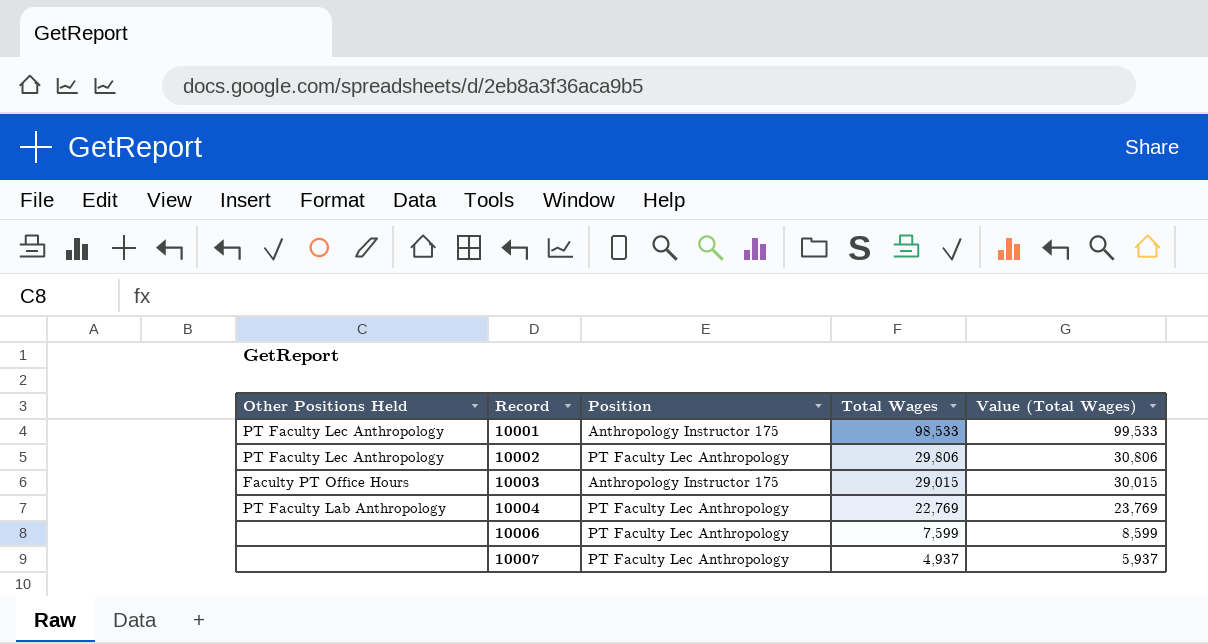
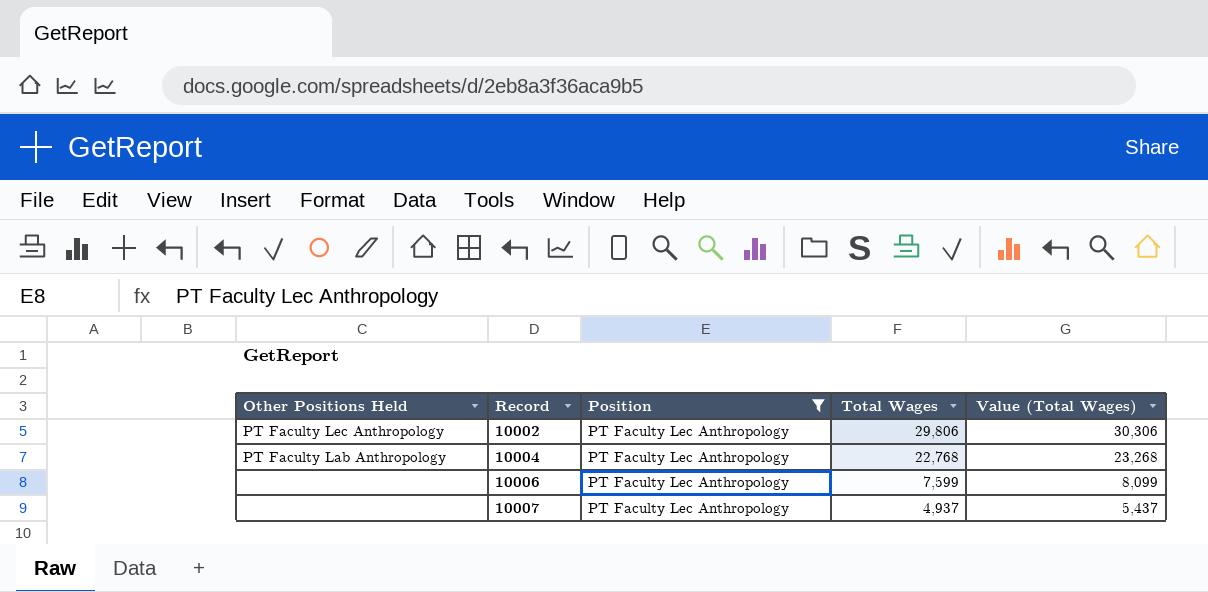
filter: none -> Position = PT Faculty Lec Anthropology
column Value (Total Wages) | formula: [Total Wages] + 1000 -> [Total Wages] + 500
10004 | Total Wages: 22,769 -> 22,768

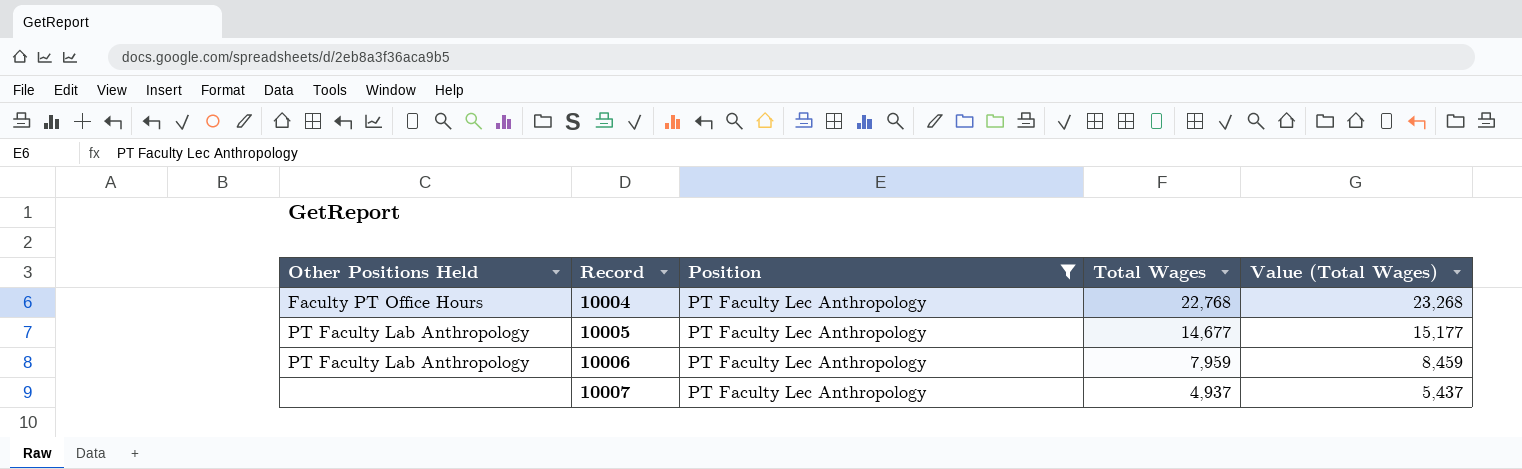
row 10002: PT Faculty Lec Anthropology | PT Faculty Lec Anthropology | 29,806 | 30,306 -> none
10004 | Other Positions Held: PT Faculty Lab Anthropology -> Faculty PT Office Hours
row 10005: none -> PT Faculty Lab Anthropology | PT Faculty Lec Anthropology | 14,677 | 15,177
10006 | Other Positions Held: none -> PT Faculty Lab Anthropology
10006 | Total Wages: 7,599 -> 7,959
10006 | Value (Total Wages): 8,099 -> 8,459

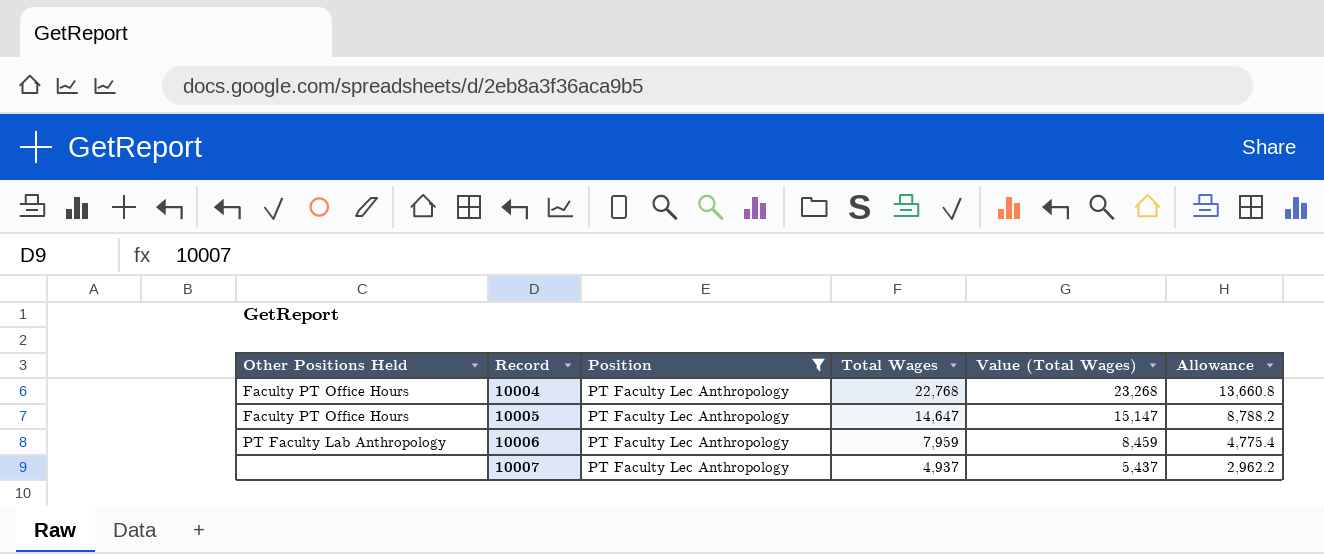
column Allowance | formula: none -> [Total Wages] * 0.6
10005 | Other Positions Held: PT Faculty Lab Anthropology -> Faculty PT Office Hours
10005 | Total Wages: 14,677 -> 14,647
10005 | Value (Total Wages): 15,177 -> 15,147

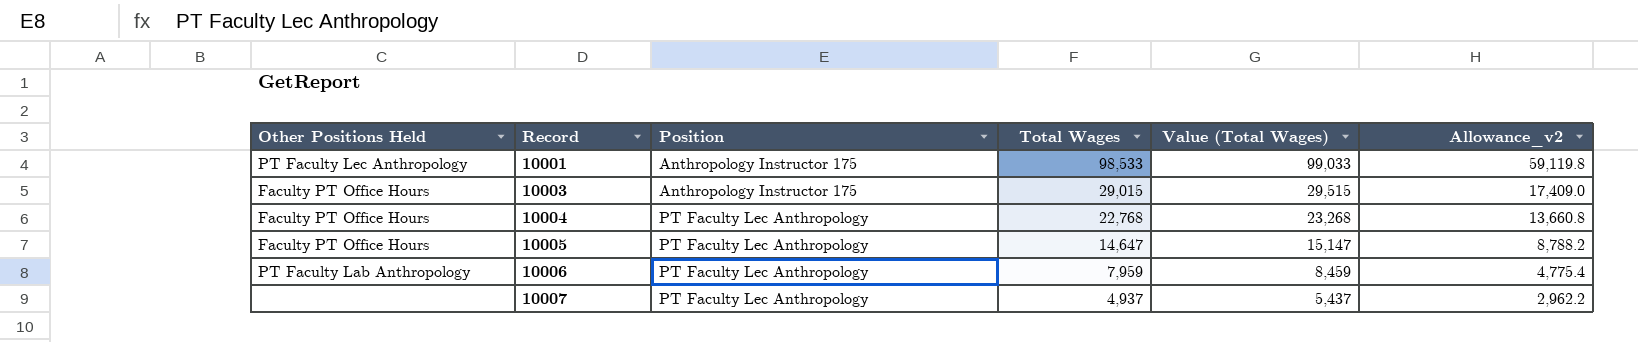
filter: Position = PT Faculty Lec Anthropology -> none
column name: Allowance -> Allowance_v2

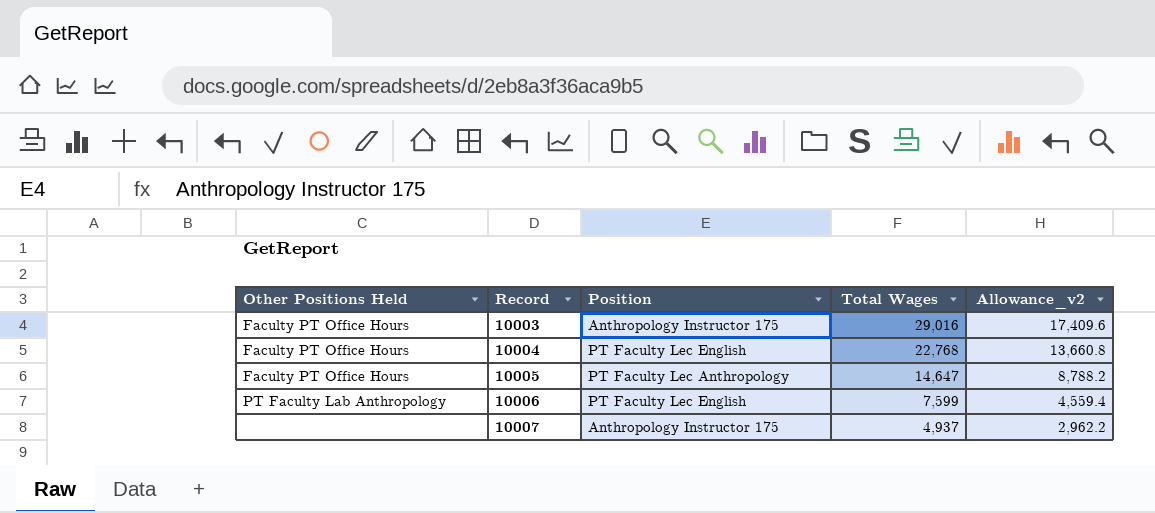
column Value (Total Wages) | formula: [Total Wages] + 500 -> none
row 10001: PT Faculty Lec Anthropology | Anthropology Instructor 175 | 98,533 | 99,033 | 59,119.8 -> none
10003 | Total Wages: 29,015 -> 29,016
10003 | Allowance_v2: 17,409.0 -> 17,409.6
10004 | Position: PT Faculty Lec Anthropology -> PT Faculty Lec English
10006 | Position: PT Faculty Lec Anthropology -> PT Faculty Lec English
10006 | Total Wages: 7,959 -> 7,599
10006 | Allowance_v2: 4,775.4 -> 4,559.4
10007 | Position: PT Faculty Lec Anthropology -> Anthropology Instructor 175

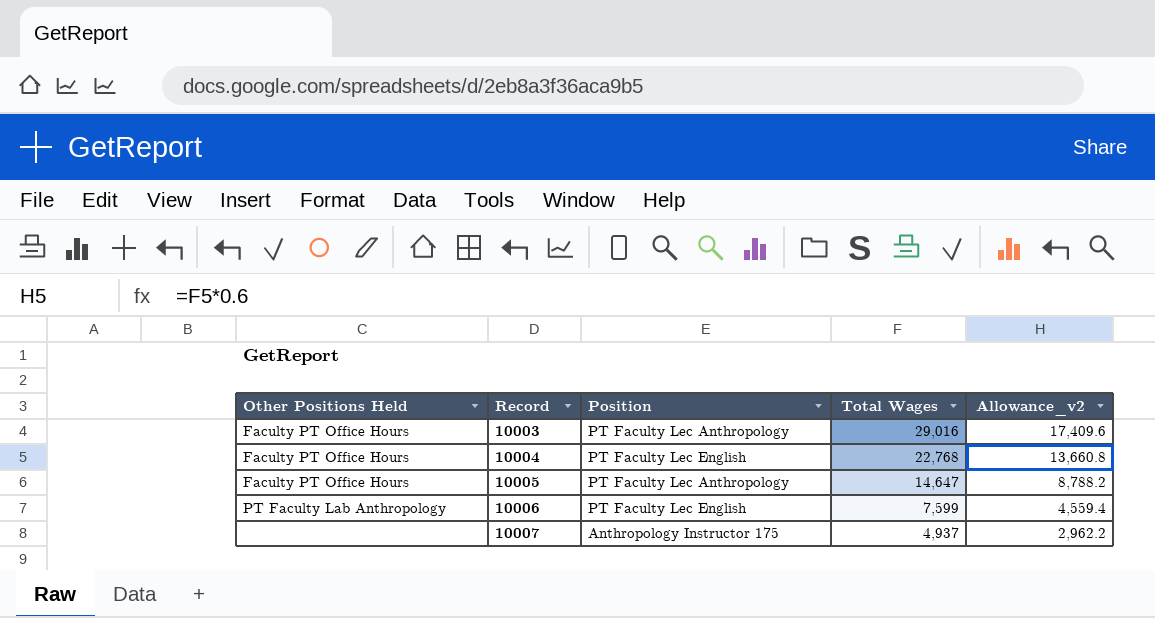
10003 | Position: Anthropology Instructor 175 -> PT Faculty Lec Anthropology

